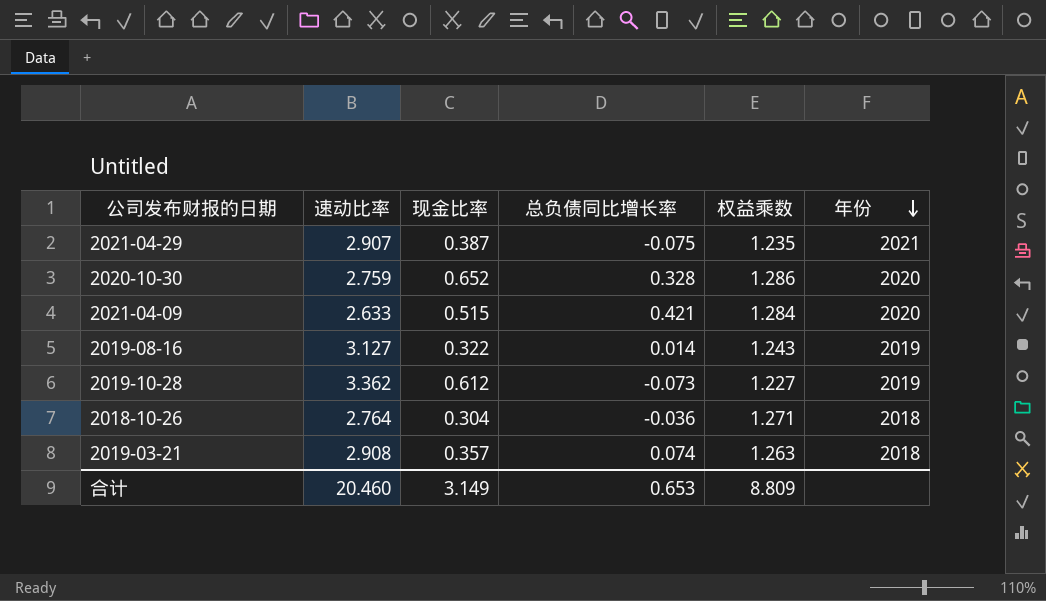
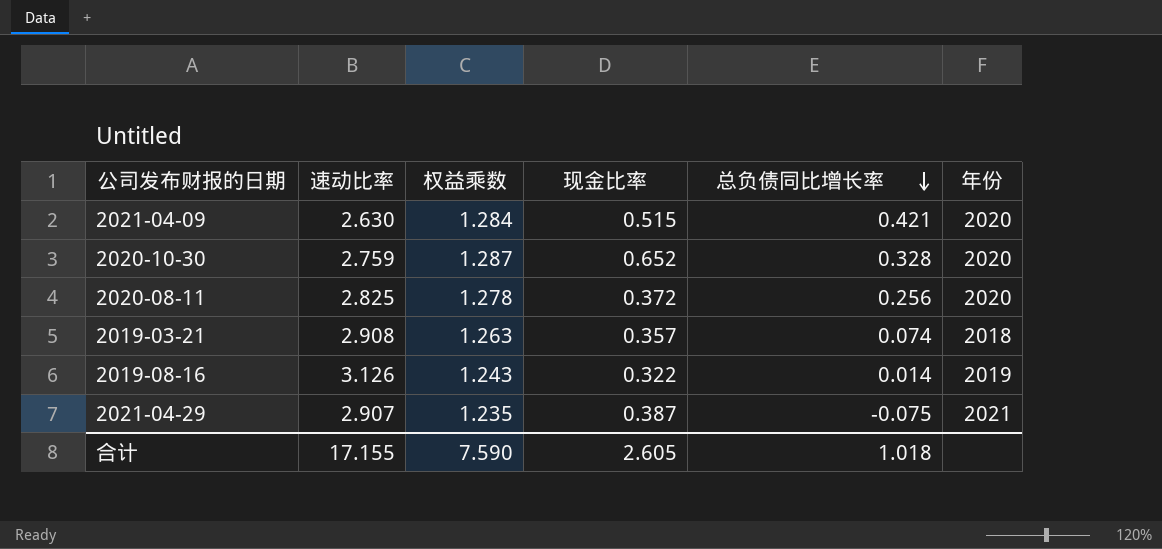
row order: 年份 descending -> 总负债同比增长率 descending
column 权益乘数 | position: 5 -> 3
row 2019-10-28: 3.362 | 0.612 | -0.073 | 1.227 | 2019 -> none
row 2018-10-26: 2.764 | 0.304 | -0.036 | 1.271 | 2018 -> none
2021-04-09 | 速动比率: 2.633 -> 2.630
2020-10-30 | 权益乘数: 1.286 -> 1.287
row 2020-08-11: none -> 2.825 | 1.278 | 0.372 | 0.256 | 2020
2019-08-16 | 速动比率: 3.127 -> 3.126
合计 | 速动比率: 20.460 -> 17.155
合计 | 权益乘数: 8.809 -> 7.590
合计 | 现金比率: 3.149 -> 2.605
合计 | 总负债同比增长率: 0.653 -> 1.018

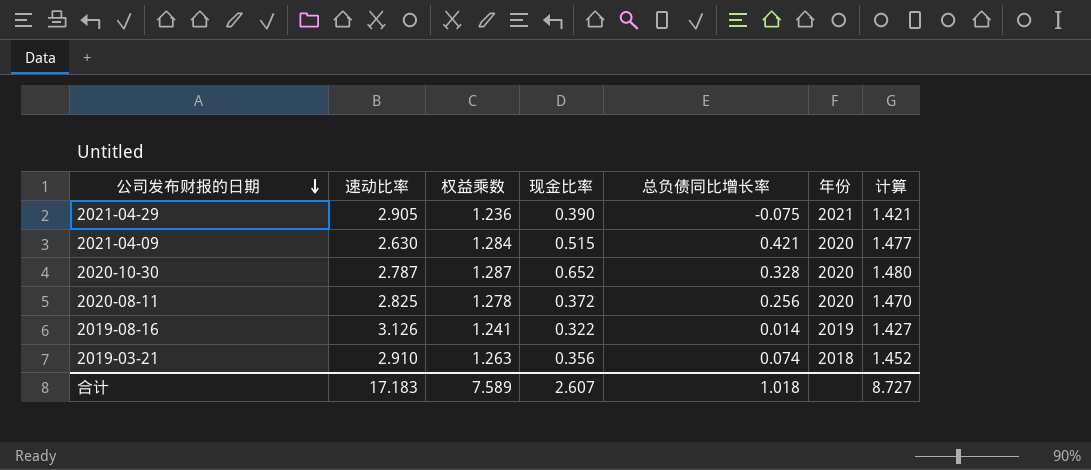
row order: 总负债同比增长率 descending -> 公司发布财报的日期 descending
column 计算 | formula: none -> [权益乘数] * 1.15
2021-04-29 | 速动比率: 2.907 -> 2.905
2021-04-29 | 权益乘数: 1.235 -> 1.236
2021-04-29 | 现金比率: 0.387 -> 0.390
2020-10-30 | 速动比率: 2.759 -> 2.787
2019-08-16 | 权益乘数: 1.243 -> 1.241
2019-03-21 | 速动比率: 2.908 -> 2.910
2019-03-21 | 现金比率: 0.357 -> 0.356
合计 | 速动比率: 17.155 -> 17.183
合计 | 权益乘数: 7.590 -> 7.589
合计 | 现金比率: 2.605 -> 2.607

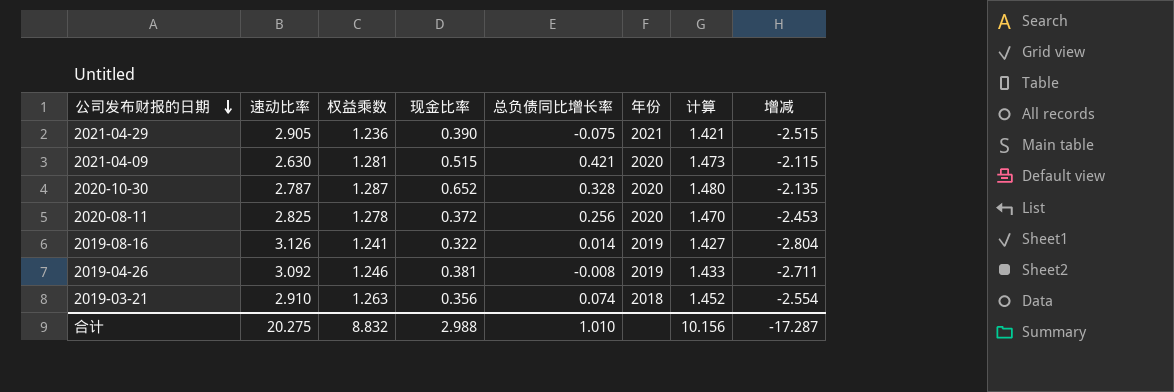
column 增减 | formula: none -> [现金比率] - [速动比率]
2021-04-09 | 权益乘数: 1.284 -> 1.281
2021-04-09 | 计算: 1.477 -> 1.473
row 2019-04-26: none -> 3.092 | 1.246 | 0.381 | -0.008 | 2019 | 1.433 | -2.711
合计 | 速动比率: 17.183 -> 20.275
合计 | 权益乘数: 7.589 -> 8.832
合计 | 现金比率: 2.607 -> 2.988
合计 | 总负债同比增长率: 1.018 -> 1.010
合计 | 计算: 8.727 -> 10.156

